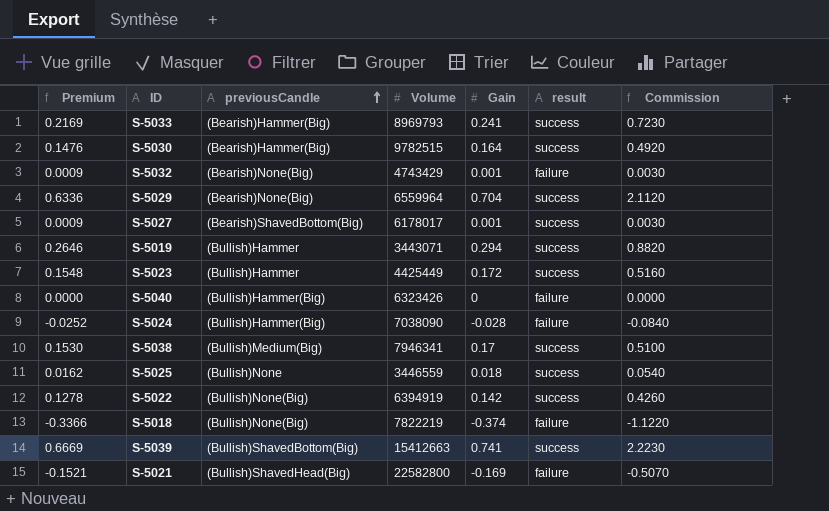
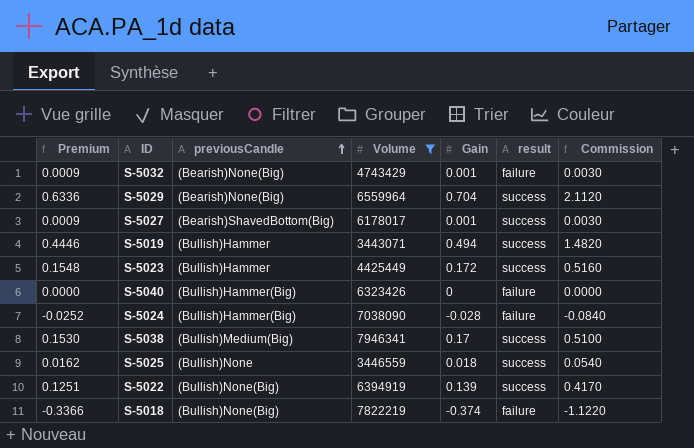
filter: none -> Volume <= 7946341
S-5019 | Premium: 0.2646 -> 0.4446
S-5019 | Gain: 0.294 -> 0.494
S-5019 | Commission: 0.8820 -> 1.4820
S-5022 | Premium: 0.1278 -> 0.1251
S-5022 | Gain: 0.142 -> 0.139
S-5022 | Commission: 0.4260 -> 0.4170

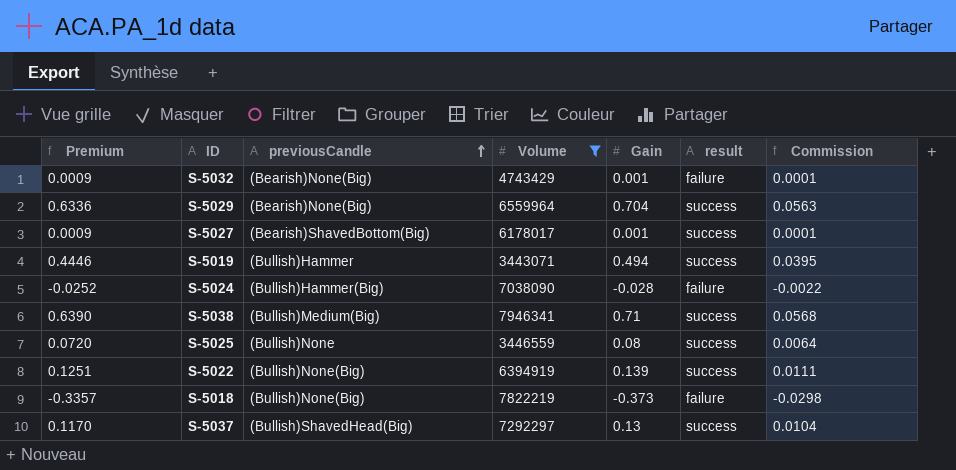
column Commission | formula: [Gain] * 3 -> [Gain] * 0.08
row S-5023: 0.1548 | (Bullish)Hammer | 4425449 | 0.172 | success | 0.5160 -> none
row S-5040: 0.0000 | (Bullish)Hammer(Big) | 6323426 | 0 | failure | 0.0000 -> none
S-5038 | Premium: 0.1530 -> 0.6390
S-5038 | Gain: 0.17 -> 0.71
S-5025 | Premium: 0.0162 -> 0.0720
S-5025 | Gain: 0.018 -> 0.08
S-5018 | Premium: -0.3366 -> -0.3357
S-5018 | Gain: -0.374 -> -0.373
row S-5037: none -> 0.1170 | (Bullish)ShavedHead(Big) | 7292297 | 0.13 | success | 0.0104

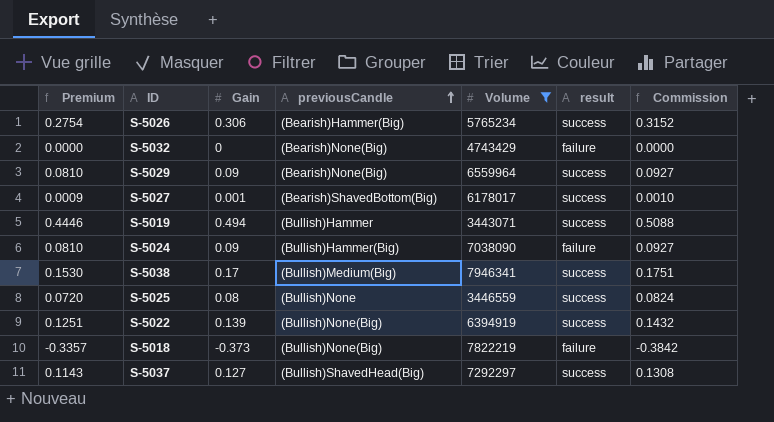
column Gain | position: 5 -> 3
column Commission | formula: [Gain] * 0.08 -> [Gain] * 1.03
row S-5026: none -> 0.2754 | 0.306 | (Bearish)Hammer(Big) | 5765234 | success | 0.3152
S-5032 | Premium: 0.0009 -> 0.0000
S-5032 | Gain: 0.001 -> 0
S-5029 | Premium: 0.6336 -> 0.0810
S-5029 | Gain: 0.704 -> 0.09
S-5024 | Premium: -0.0252 -> 0.0810
S-5024 | Gain: -0.028 -> 0.09
S-5038 | Premium: 0.6390 -> 0.1530
S-5038 | Gain: 0.71 -> 0.17
S-5037 | Premium: 0.1170 -> 0.1143
S-5037 | Gain: 0.13 -> 0.127

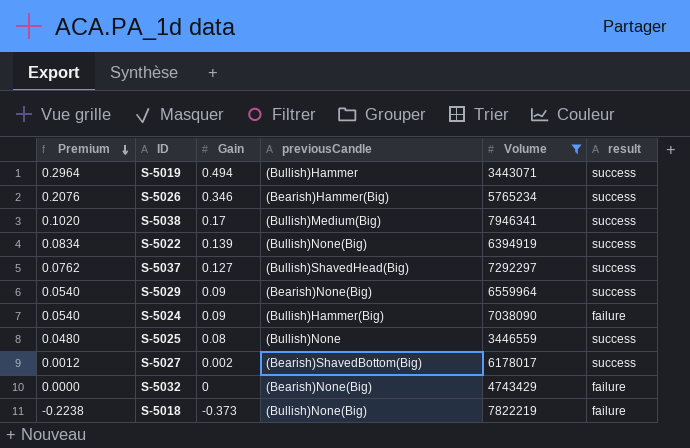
row order: previousCandle ascending -> Premium descending
column Commission | formula: [Gain] * 1.03 -> none
column Premium | formula: [Gain] * 0.9 -> [Gain] * 0.6
S-5026 | Gain: 0.306 -> 0.346
S-5027 | Gain: 0.001 -> 0.002

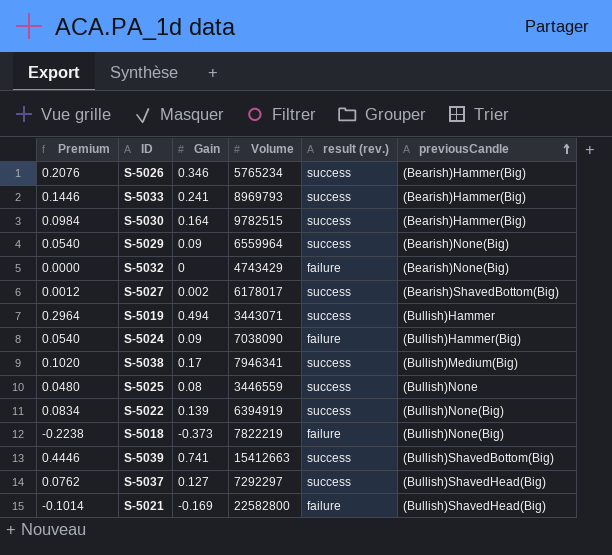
filter: Volume <= 7946341 -> none
row order: Premium descending -> previousCandle ascending
column name: result -> result (rev.)
column previousCandle | position: 4 -> 6

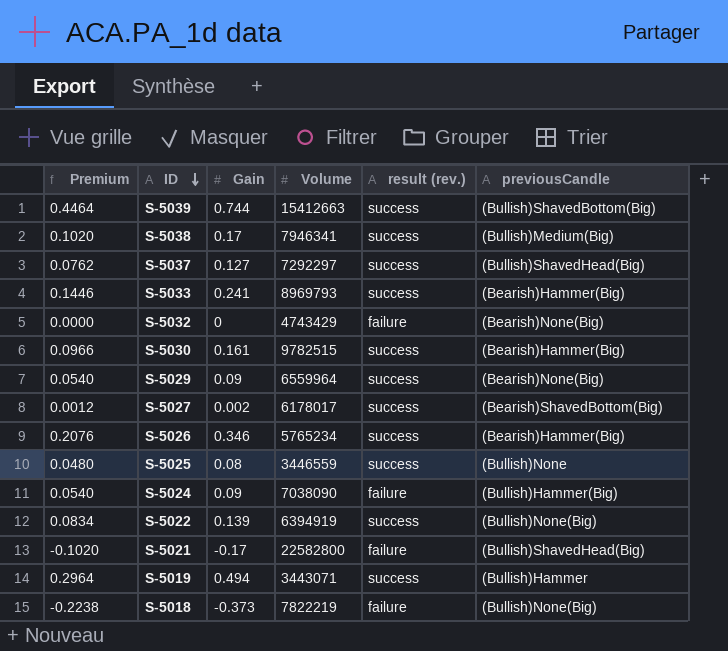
row order: previousCandle ascending -> ID descending
S-5039 | Premium: 0.4446 -> 0.4464
S-5039 | Gain: 0.741 -> 0.744
S-5030 | Premium: 0.0984 -> 0.0966
S-5030 | Gain: 0.164 -> 0.161
S-5021 | Premium: -0.1014 -> -0.1020
S-5021 | Gain: -0.169 -> -0.17

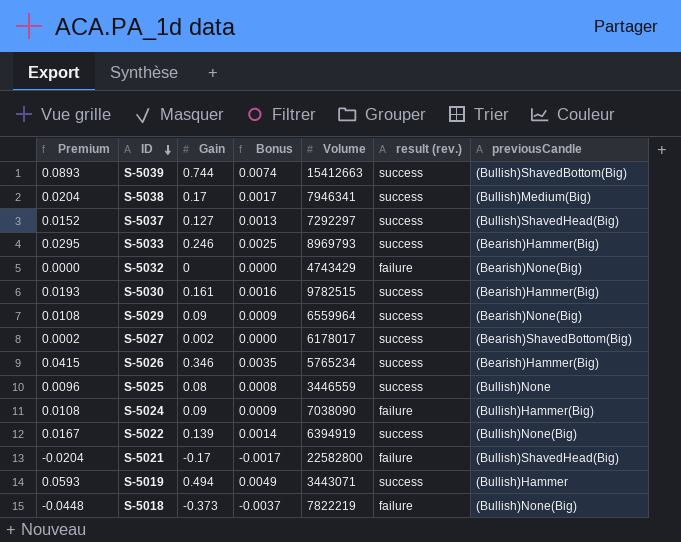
column Premium | formula: [Gain] * 0.6 -> [Gain] * 0.12
column Bonus | formula: none -> [Gain] * 0.01
S-5033 | Gain: 0.241 -> 0.246

